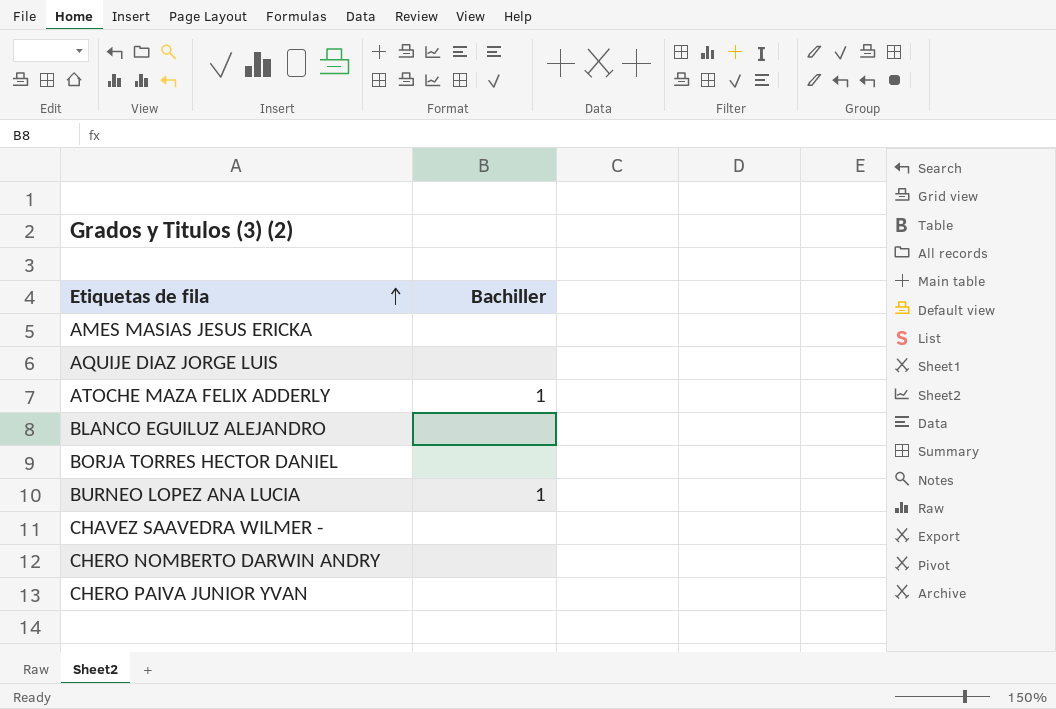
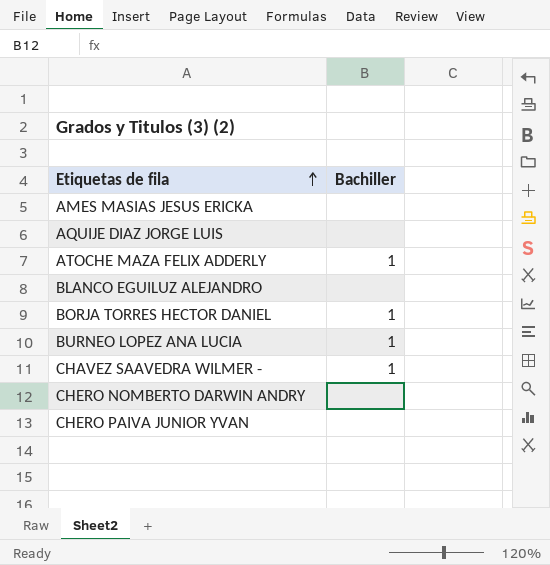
BORJA TORRES HECTOR DANIEL | Bachiller: none -> 1
CHAVEZ SAAVEDRA WILMER - | Bachiller: none -> 1

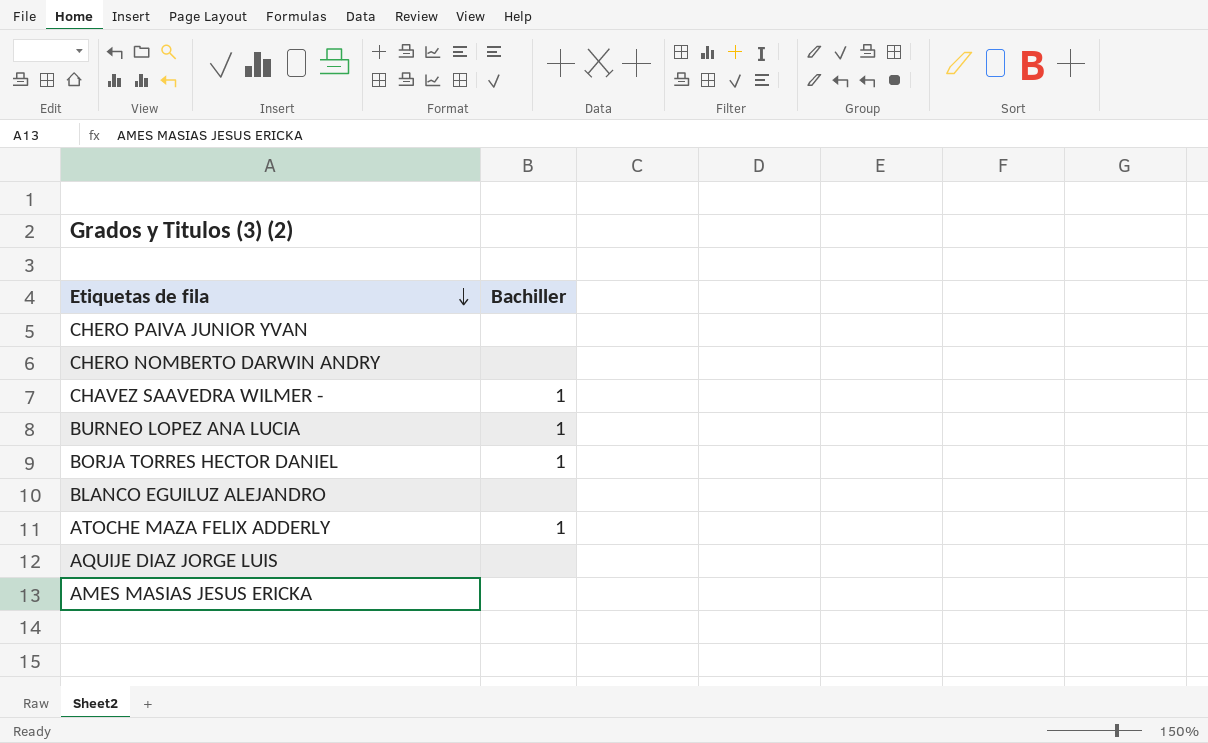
row order: Etiquetas de fila ascending -> Etiquetas de fila descending

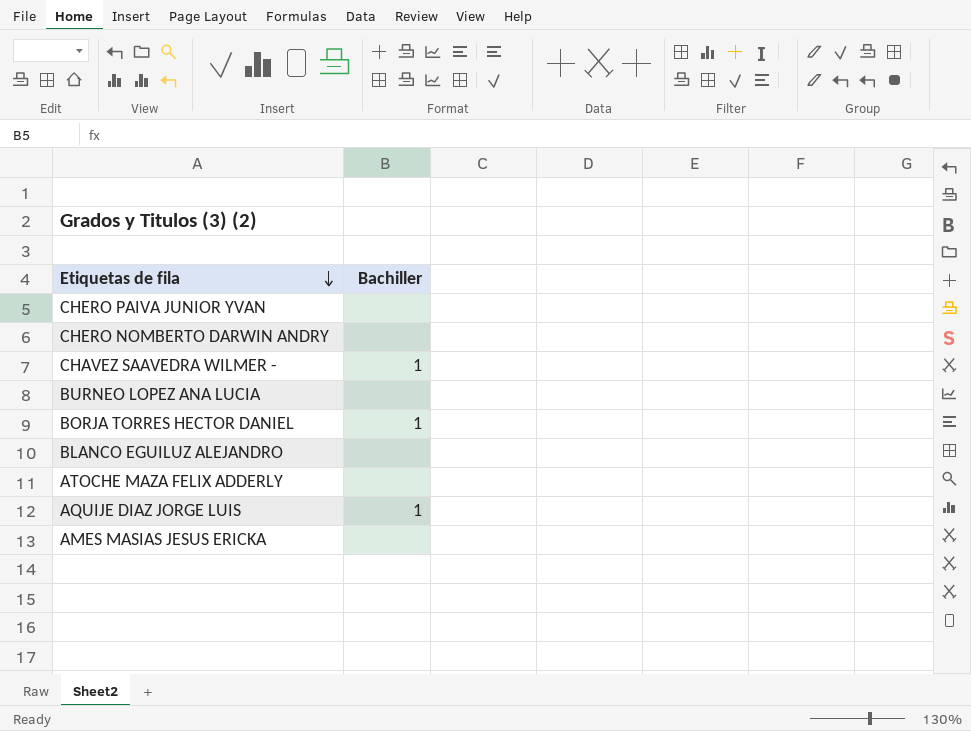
BURNEO LOPEZ ANA LUCIA | Bachiller: 1 -> none
ATOCHE MAZA FELIX ADDERLY | Bachiller: 1 -> none
AQUIJE DIAZ JORGE LUIS | Bachiller: none -> 1

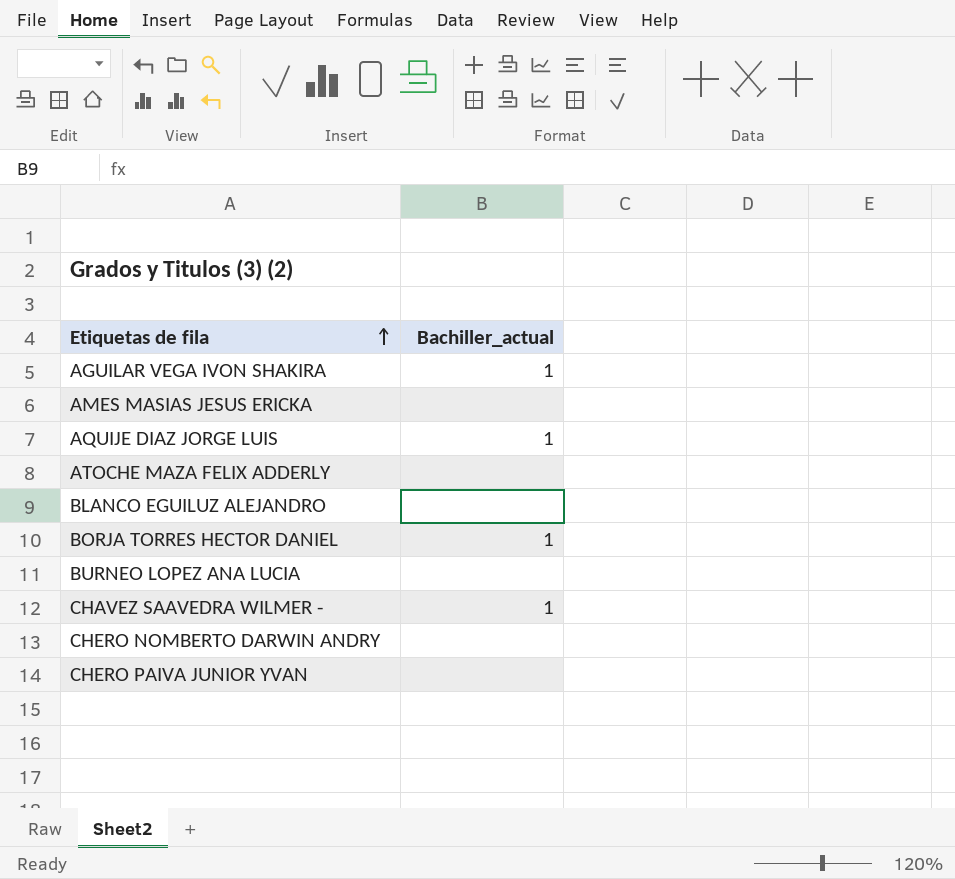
row order: Etiquetas de fila descending -> Etiquetas de fila ascending
column name: Bachiller -> Bachiller_actual
row AGUILAR VEGA IVON SHAKIRA: none -> 1

